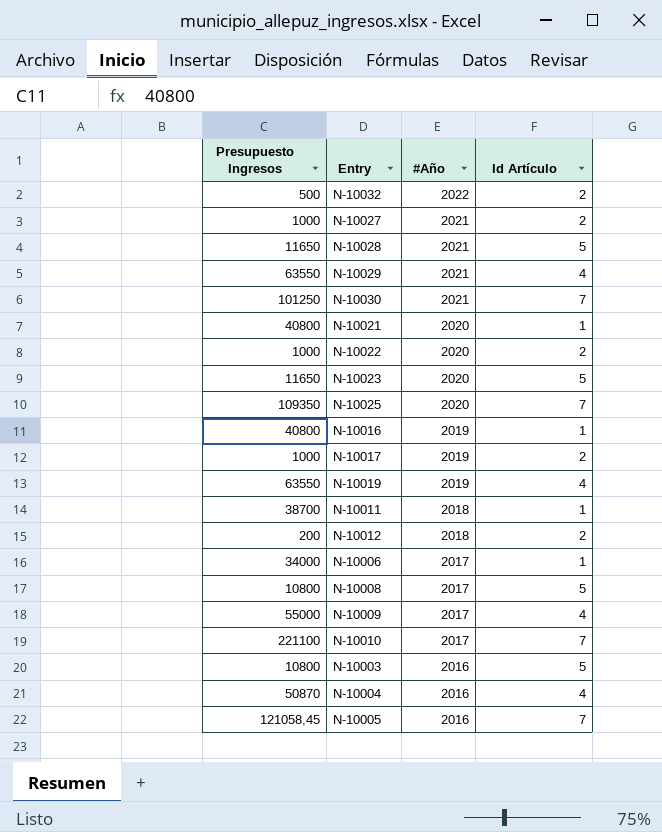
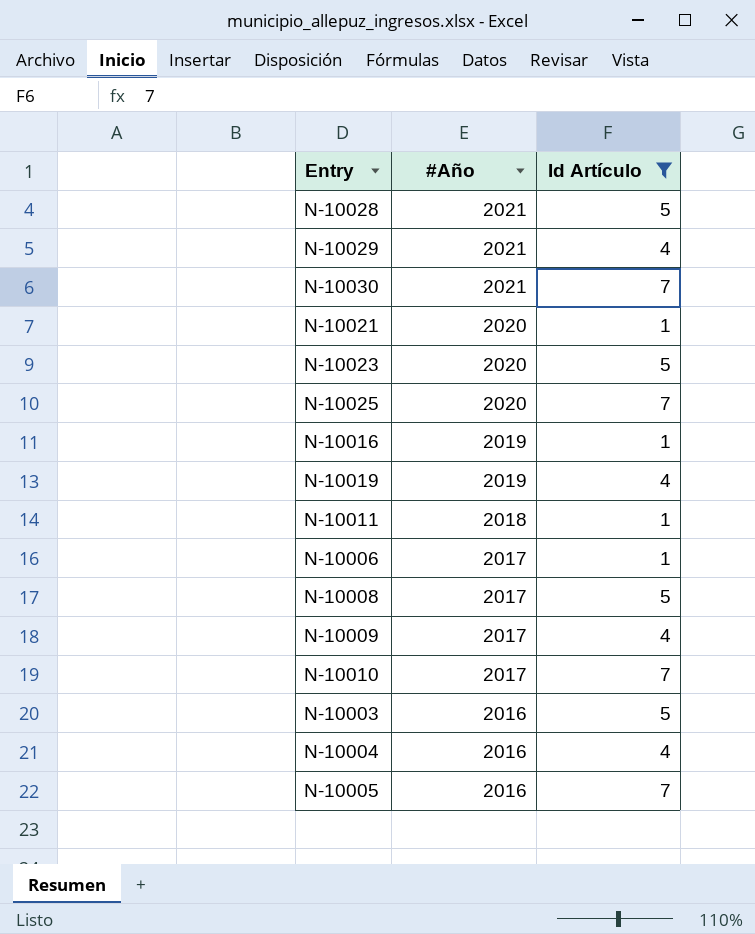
filter: none -> Id Artículo != 2
column Presupuesto Ingresos | position: 1 -> none

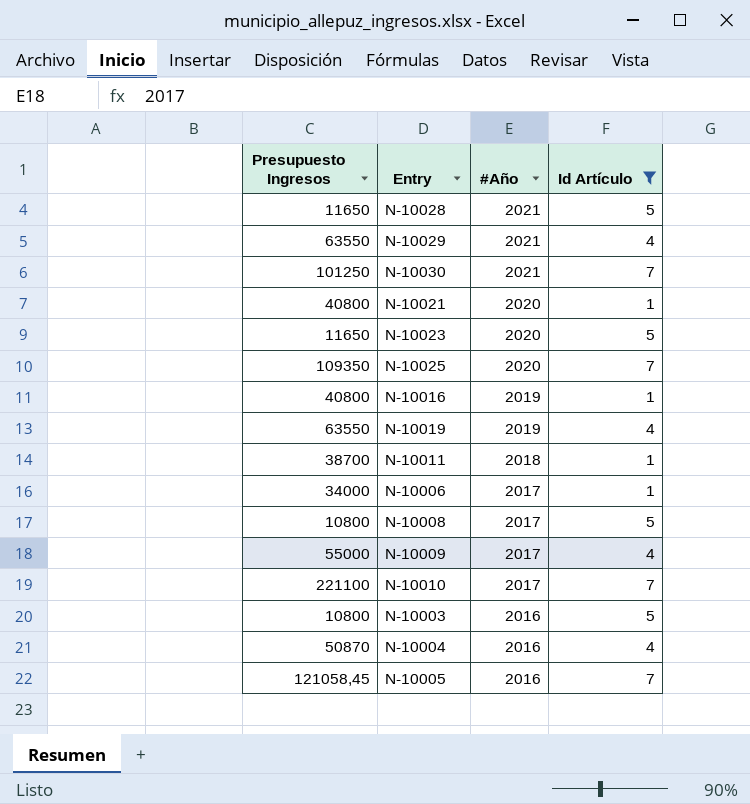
column Presupuesto Ingresos | position: none -> 1

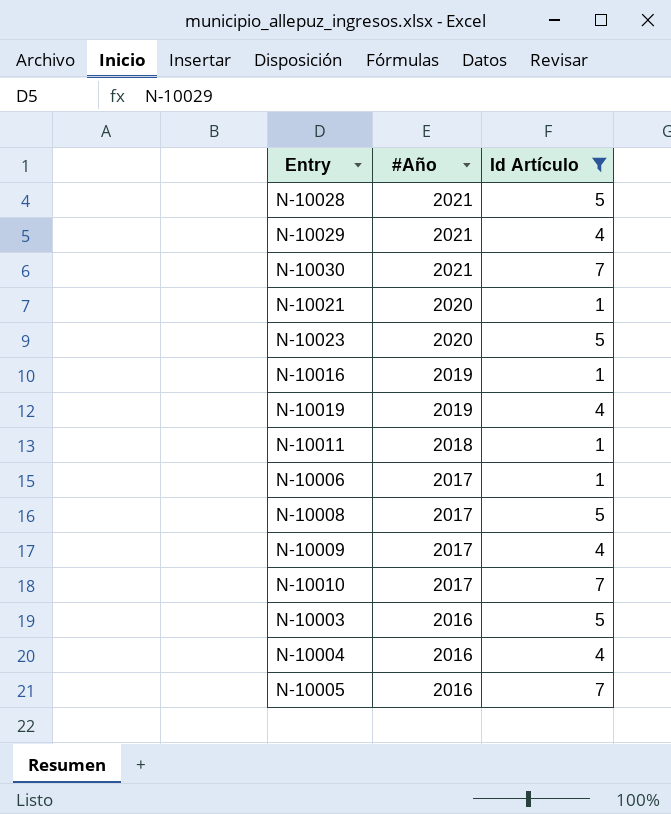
column Presupuesto Ingresos | position: 1 -> none
row N-10025: 109350 | 2020 | 7 -> none

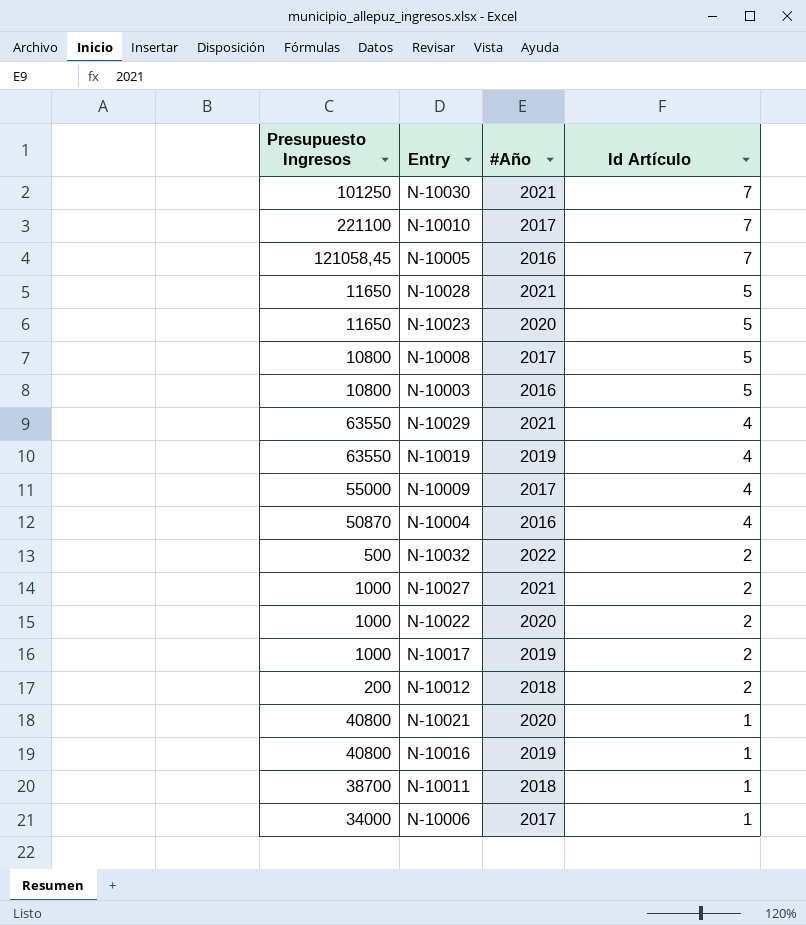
filter: Id Artículo != 2 -> none
row order: #Año descending -> Id Artículo descending
column Presupuesto Ingresos | position: none -> 1

